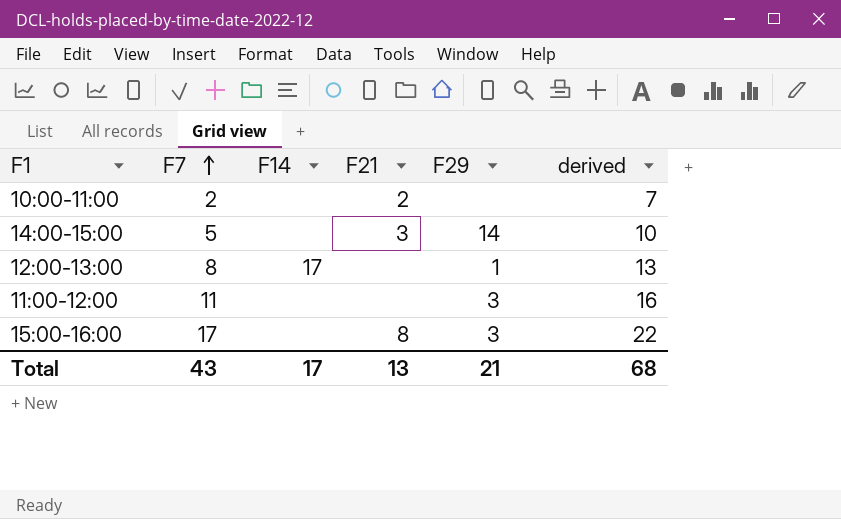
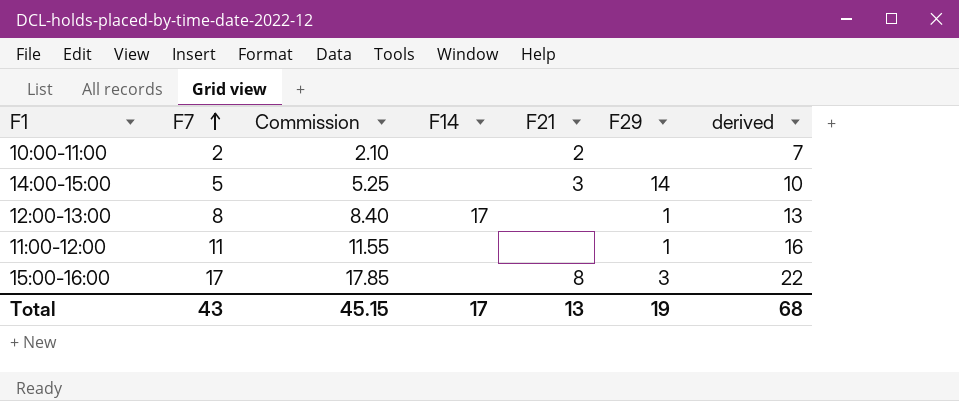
column Commission | formula: none -> [F7] * 1.05
11:00-12:00 | F29: 3 -> 1
Total | F29: 21 -> 19

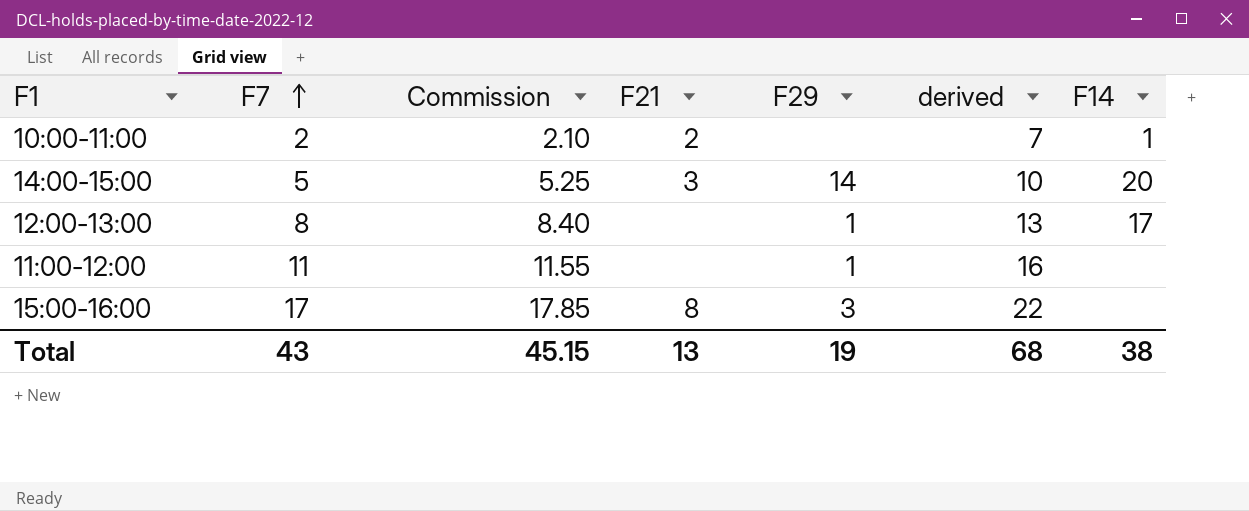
column F14 | position: 4 -> 7
10:00-11:00 | F14: none -> 1
14:00-15:00 | F14: none -> 20
Total | F14: 17 -> 38

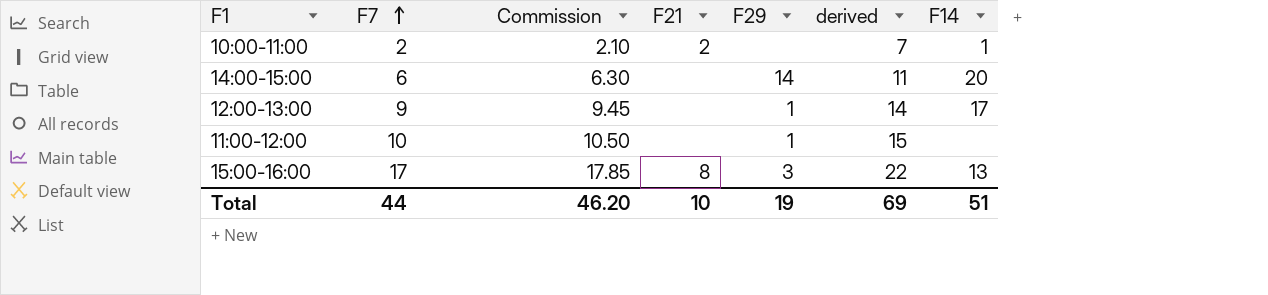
14:00-15:00 | F7: 5 -> 6
14:00-15:00 | Commission: 5.25 -> 6.30
14:00-15:00 | F21: 3 -> none
14:00-15:00 | derived: 10 -> 11
12:00-13:00 | F7: 8 -> 9
12:00-13:00 | Commission: 8.40 -> 9.45
12:00-13:00 | derived: 13 -> 14
11:00-12:00 | F7: 11 -> 10
11:00-12:00 | Commission: 11.55 -> 10.50
11:00-12:00 | derived: 16 -> 15
15:00-16:00 | F14: none -> 13
Total | F7: 43 -> 44
Total | Commission: 45.15 -> 46.20
Total | F21: 13 -> 10
Total | derived: 68 -> 69
Total | F14: 38 -> 51

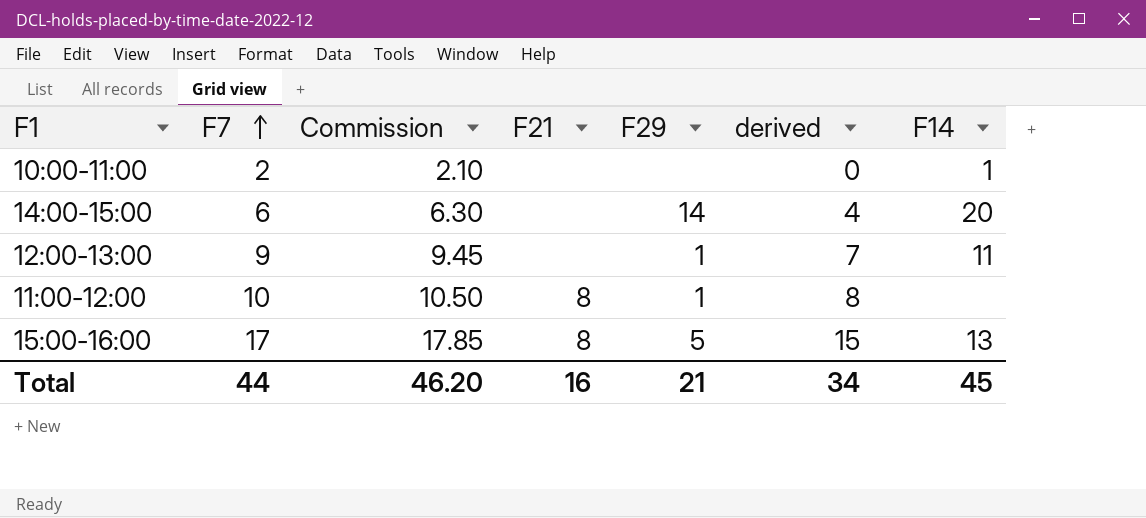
column derived | formula: [F7] + 5 -> [F7] - 2
10:00-11:00 | F21: 2 -> none
12:00-13:00 | F14: 17 -> 11
11:00-12:00 | F21: none -> 8
15:00-16:00 | F29: 3 -> 5
Total | F21: 10 -> 16
Total | F29: 19 -> 21
Total | derived: 69 -> 34
Total | F14: 51 -> 45

